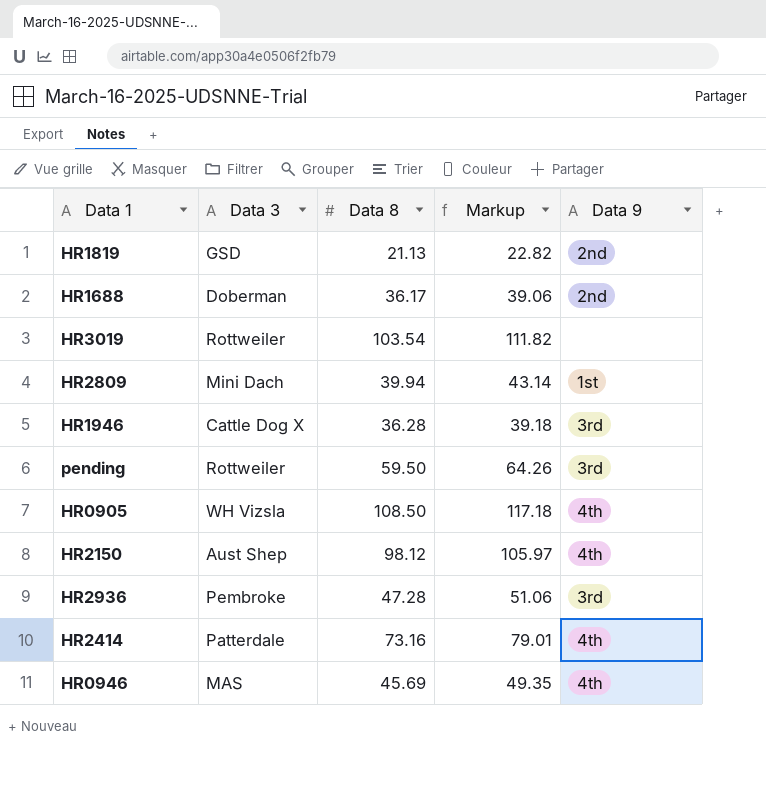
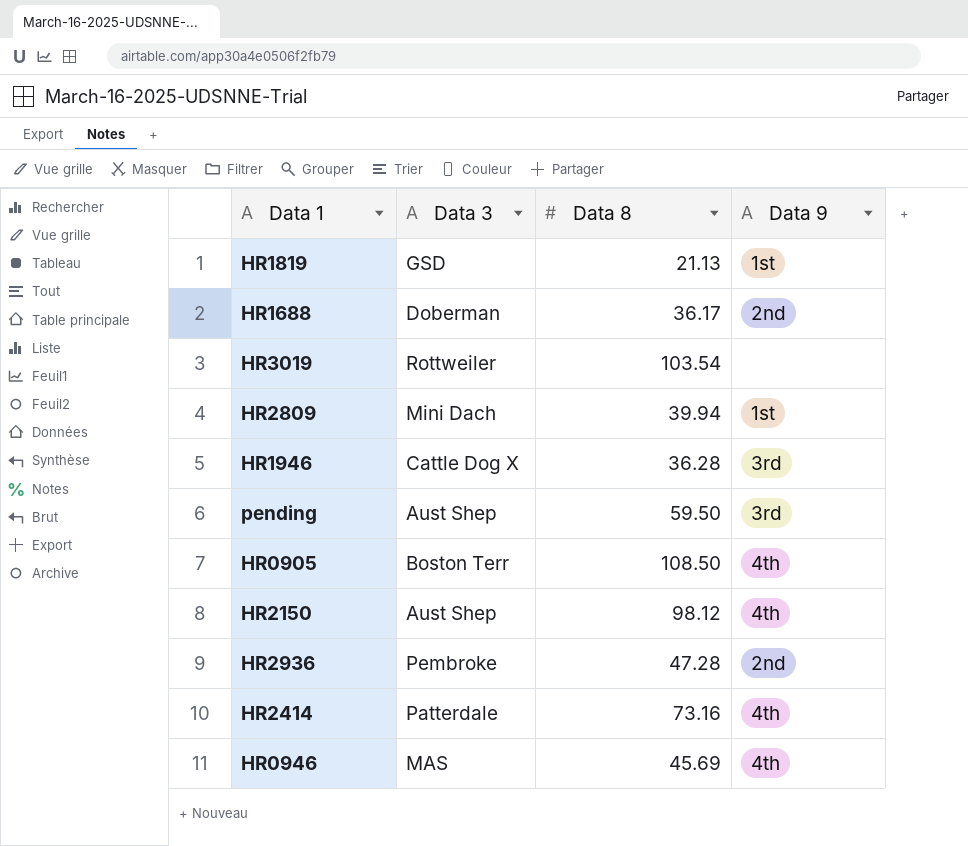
column Markup | formula: [Data 8] * 1.08 -> none
HR1819 | Data 9: 2nd -> 1st
pending | Data 3: Rottweiler -> Aust Shep
HR0905 | Data 3: WH Vizsla -> Boston Terr
HR2936 | Data 9: 3rd -> 2nd

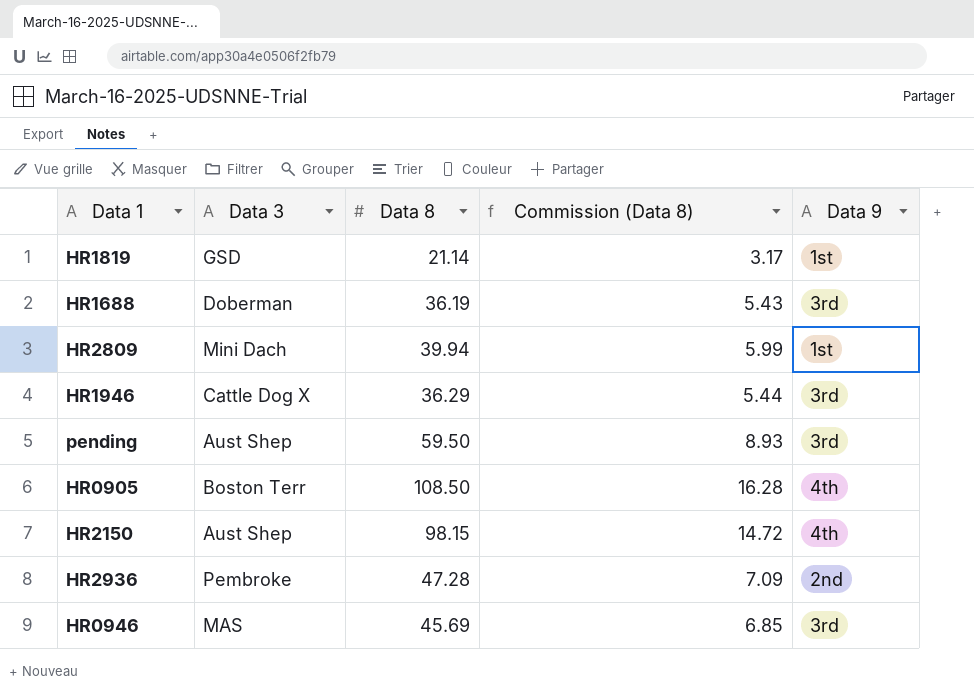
column Commission (Data 8) | formula: none -> [Data 8] * 0.15
row HR3019: Rottweiler | 103.54 | none -> none
row HR2414: Patterdale | 73.16 | 4th -> none
HR1819 | Data 8: 21.13 -> 21.14
HR1688 | Data 8: 36.17 -> 36.19
HR1688 | Data 9: 2nd -> 3rd
HR1946 | Data 8: 36.28 -> 36.29
HR2150 | Data 8: 98.12 -> 98.15
HR0946 | Data 9: 4th -> 3rd

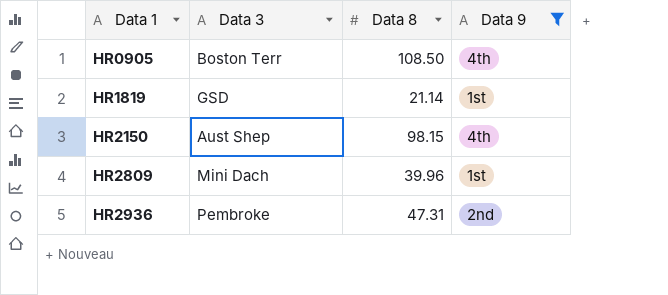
filter: none -> Data 9 != 3rd
row order: none -> Data 1 ascending
column Commission (Data 8) | formula: [Data 8] * 0.15 -> none
HR2809 | Data 8: 39.94 -> 39.96
HR2936 | Data 8: 47.28 -> 47.31

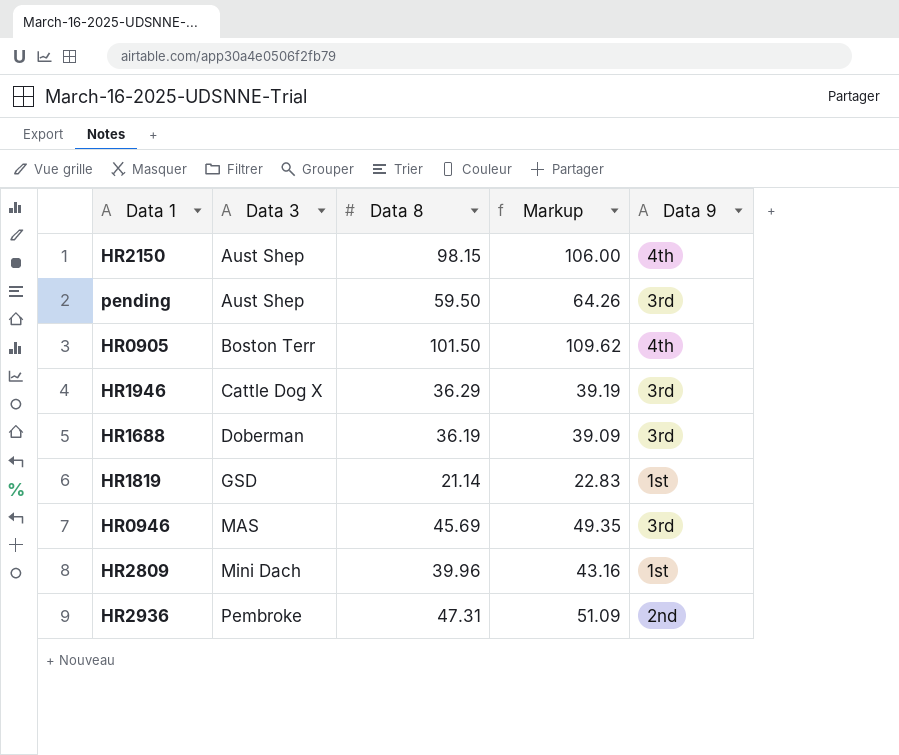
filter: Data 9 != 3rd -> none
row order: Data 1 ascending -> Data 3 ascending
column Markup | formula: none -> [Data 8] * 1.08
HR0905 | Data 8: 108.50 -> 101.50

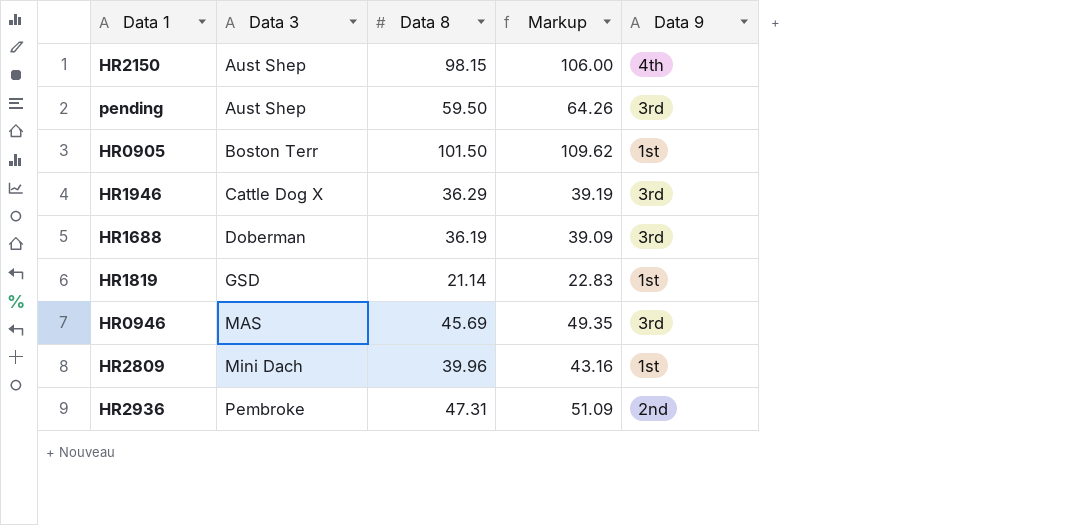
HR0905 | Data 9: 4th -> 1st

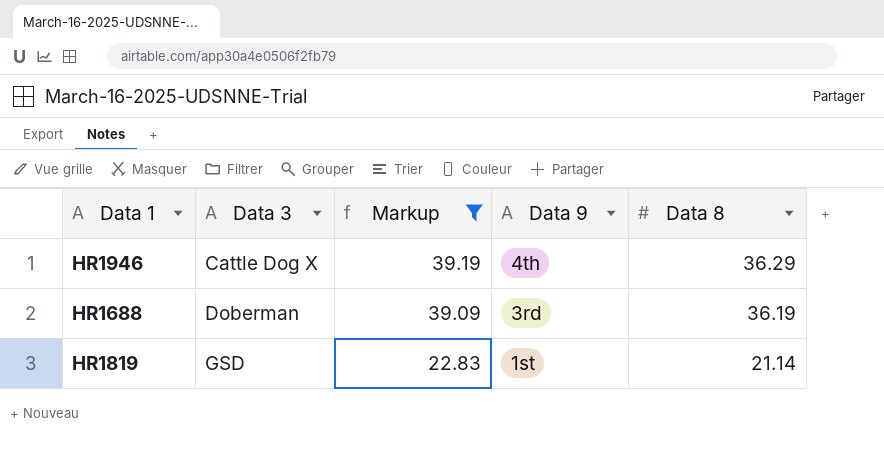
filter: none -> Markup <= 39.19
column Data 8 | position: 3 -> 5
HR1946 | Data 9: 3rd -> 4th

